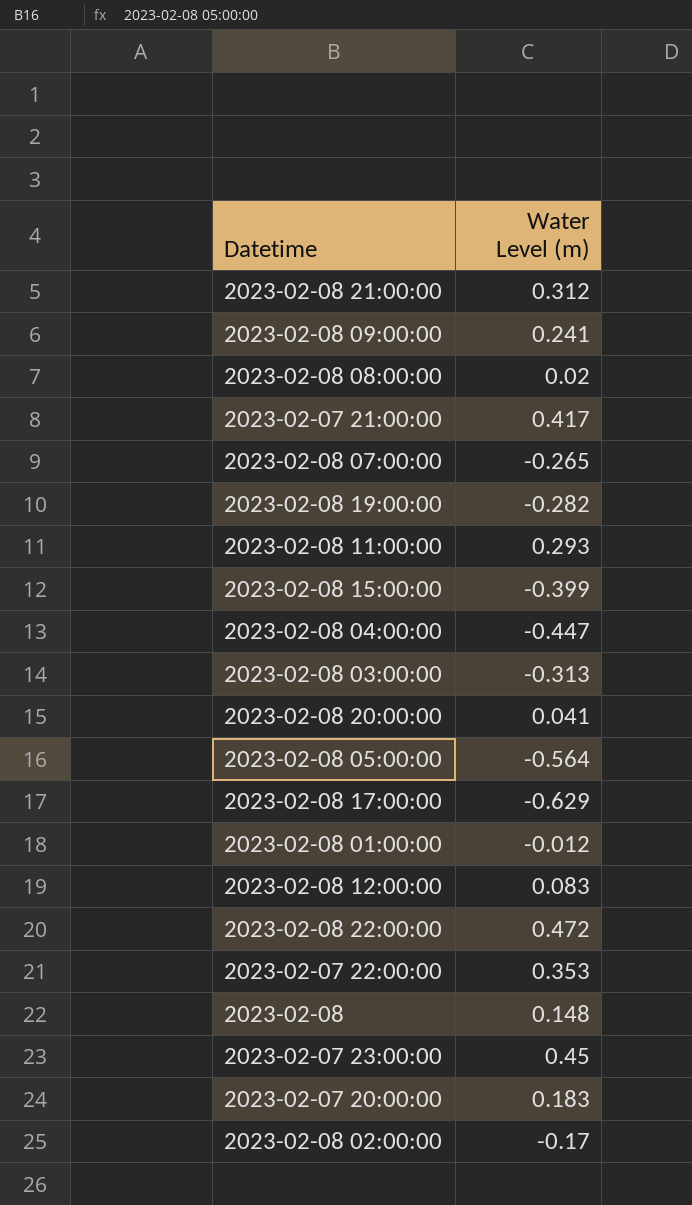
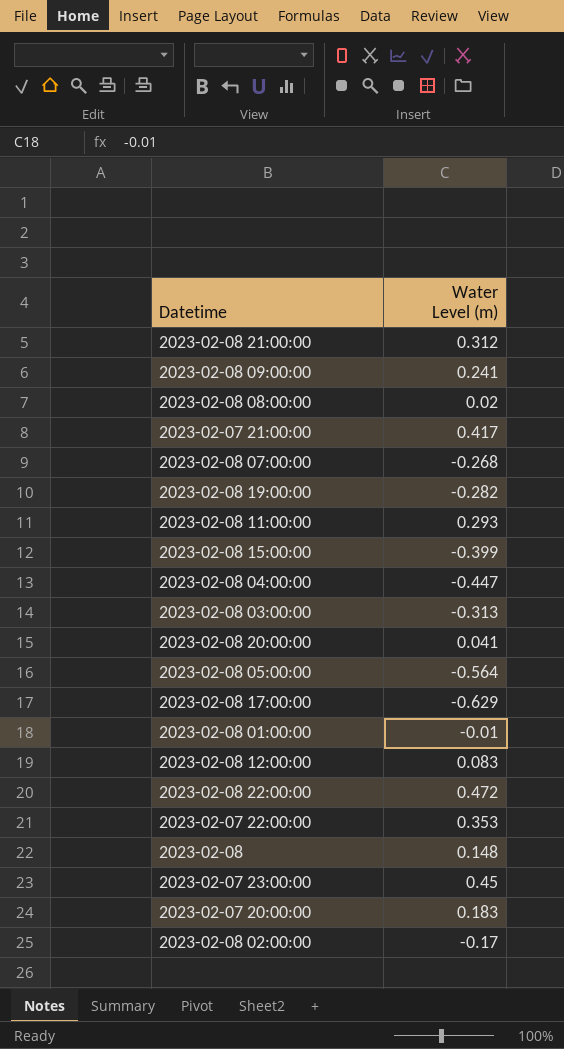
2023-02-08 07:00:00 | Water Level (m): -0.265 -> -0.268
2023-02-08 01:00:00 | Water Level (m): -0.012 -> -0.01

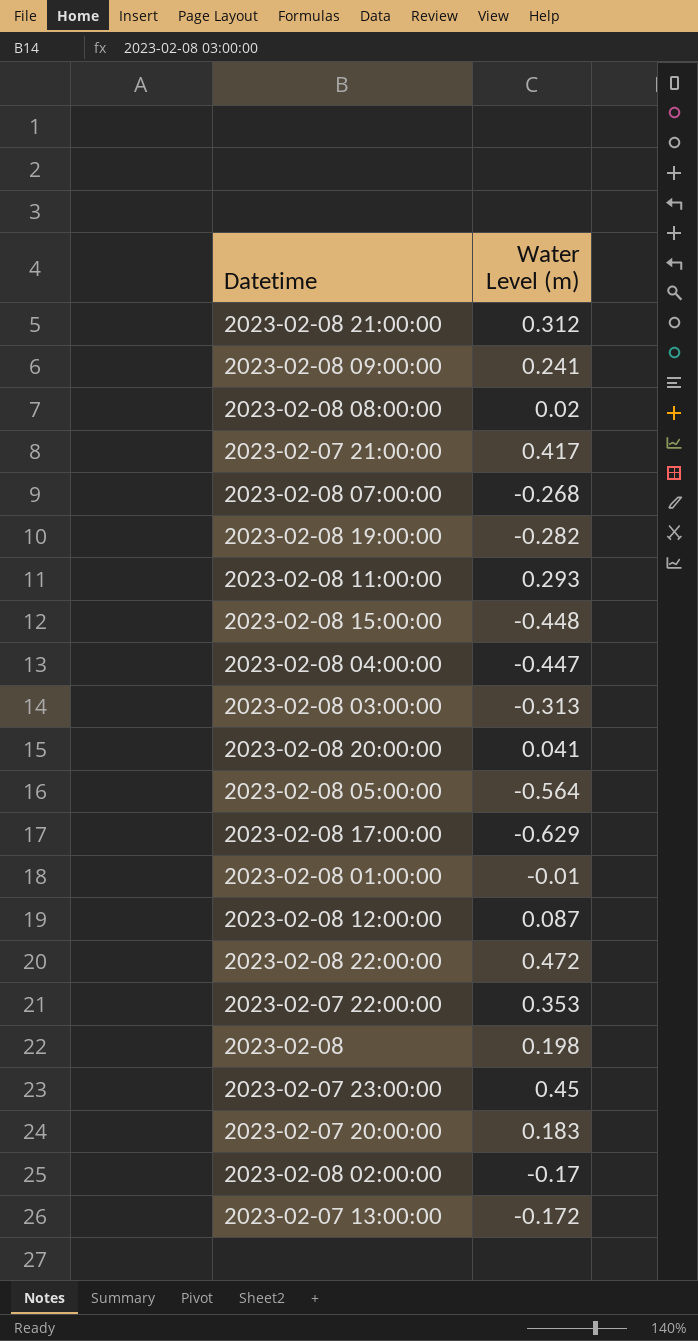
2023-02-08 15:00:00 | Water Level (m): -0.399 -> -0.448
2023-02-08 12:00:00 | Water Level (m): 0.083 -> 0.087
2023-02-08 | Water Level (m): 0.148 -> 0.198
row 2023-02-07 13:00:00: none -> -0.172

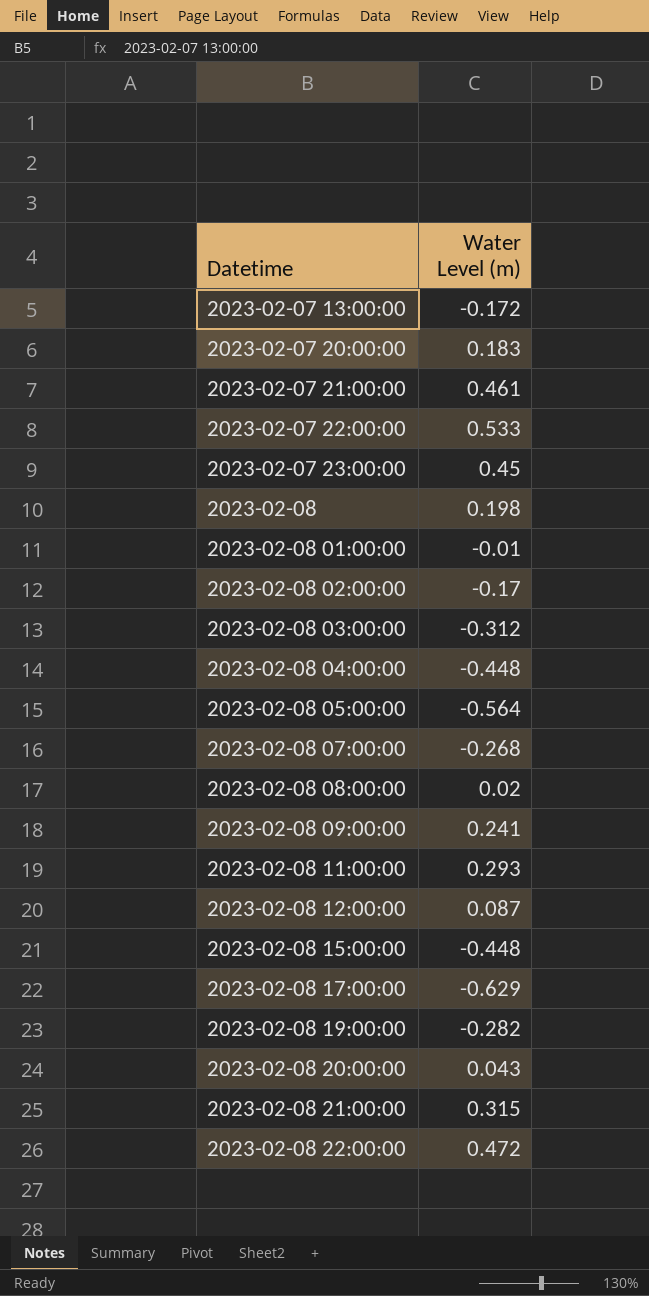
row order: none -> Datetime ascending
2023-02-07 21:00:00 | Water Level (m): 0.417 -> 0.461
2023-02-07 22:00:00 | Water Level (m): 0.353 -> 0.533
2023-02-08 03:00:00 | Water Level (m): -0.313 -> -0.312
2023-02-08 04:00:00 | Water Level (m): -0.447 -> -0.448
2023-02-08 20:00:00 | Water Level (m): 0.041 -> 0.043
2023-02-08 21:00:00 | Water Level (m): 0.312 -> 0.315

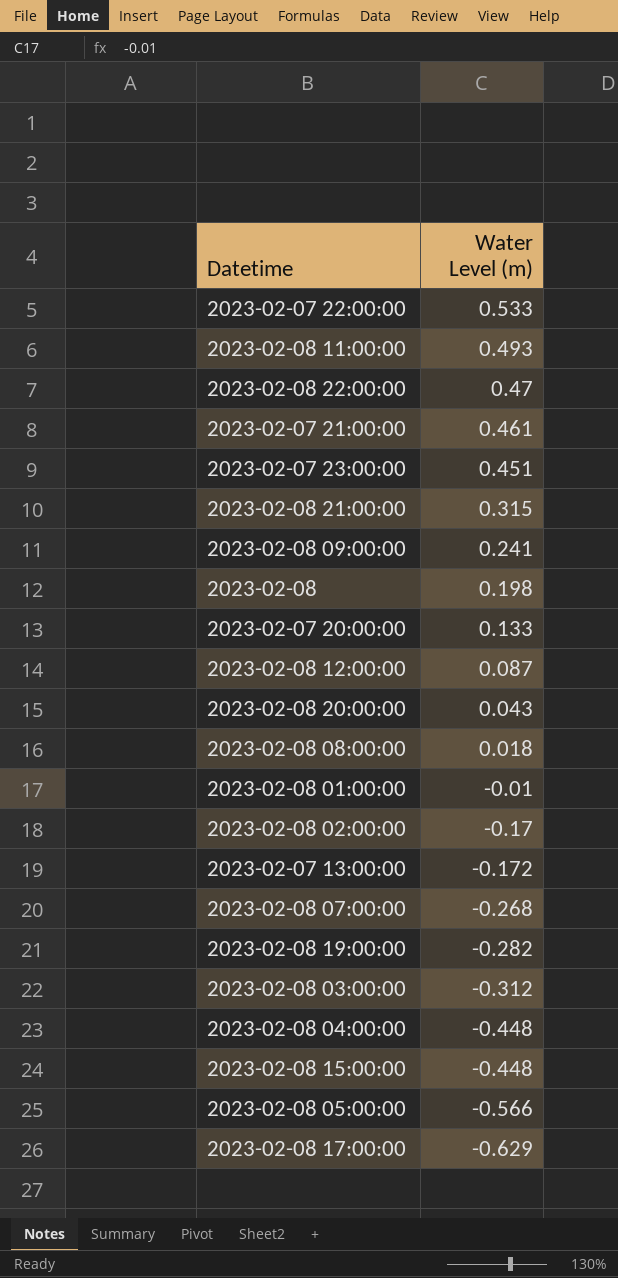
row order: Datetime ascending -> Water Level (m) descending
2023-02-08 11:00:00 | Water Level (m): 0.293 -> 0.493
2023-02-08 22:00:00 | Water Level (m): 0.472 -> 0.47
2023-02-07 23:00:00 | Water Level (m): 0.45 -> 0.451
2023-02-07 20:00:00 | Water Level (m): 0.183 -> 0.133
2023-02-08 08:00:00 | Water Level (m): 0.02 -> 0.018
2023-02-08 05:00:00 | Water Level (m): -0.564 -> -0.566

